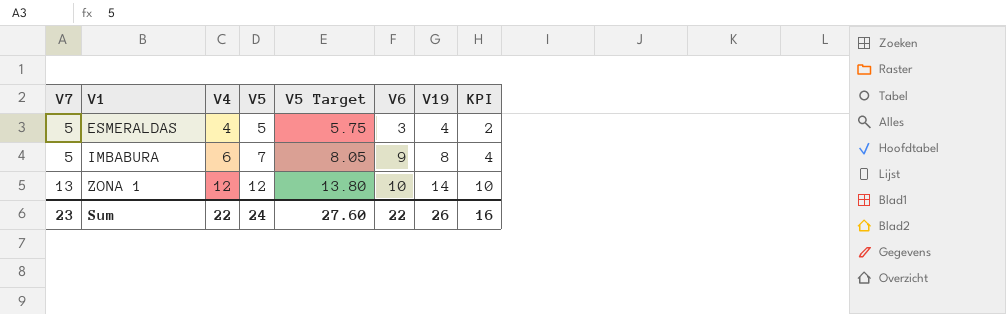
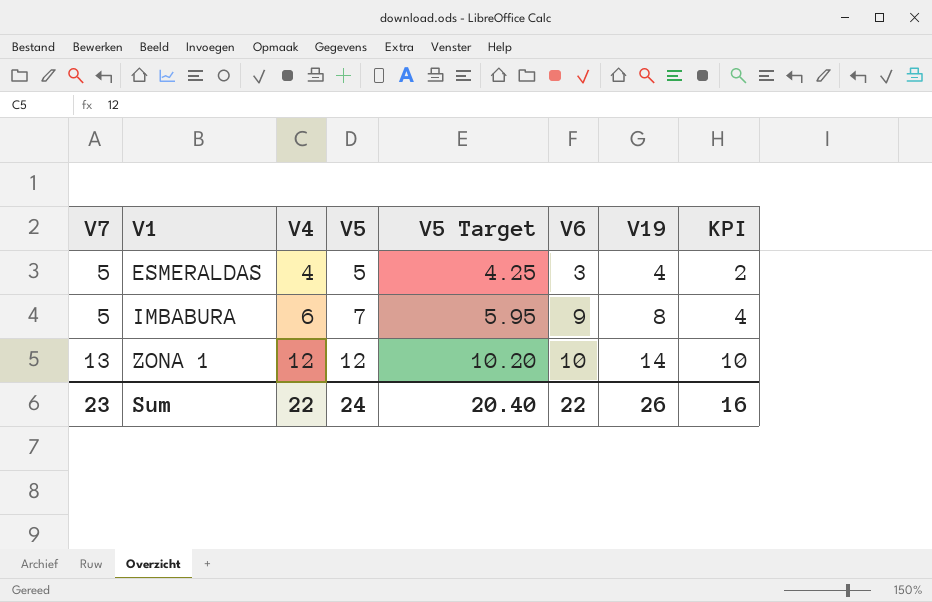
column V5 Target | formula: [V5] * 1.15 -> [V5] * 0.85
Sum | V5 Target: 27.60 -> 20.40

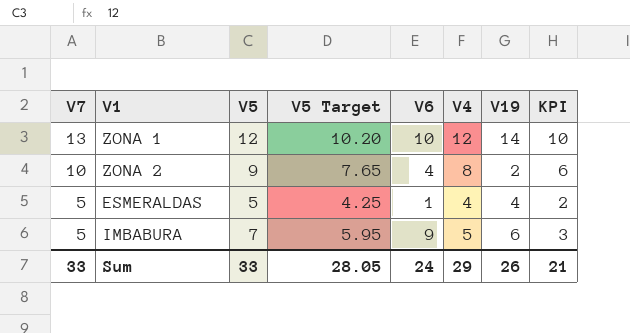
row order: V7 ascending -> V7 descending
column V4 | position: 3 -> 6
row ZONA 2: none -> 10 | 9 | 7.65 | 4 | 8 | 2 | 6
ESMERALDAS | V6: 3 -> 1
IMBABURA | V4: 6 -> 5
IMBABURA | V19: 8 -> 6
IMBABURA | KPI: 4 -> 3
Sum | V7: 23 -> 33
Sum | V5: 24 -> 33
Sum | V5 Target: 20.40 -> 28.05
Sum | V6: 22 -> 24
Sum | V4: 22 -> 29
Sum | KPI: 16 -> 21

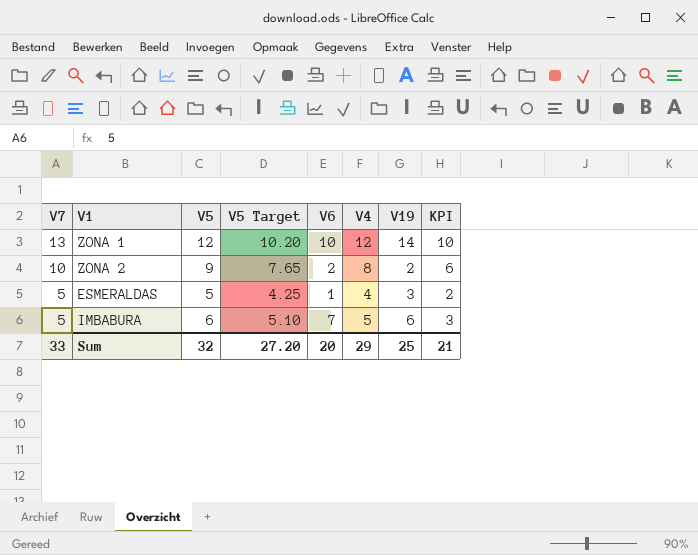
ZONA 2 | V6: 4 -> 2
ESMERALDAS | V19: 4 -> 3
IMBABURA | V5: 7 -> 6
IMBABURA | V5 Target: 5.95 -> 5.10
IMBABURA | V6: 9 -> 7
Sum | V5: 33 -> 32
Sum | V5 Target: 28.05 -> 27.20
Sum | V6: 24 -> 20
Sum | V19: 26 -> 25

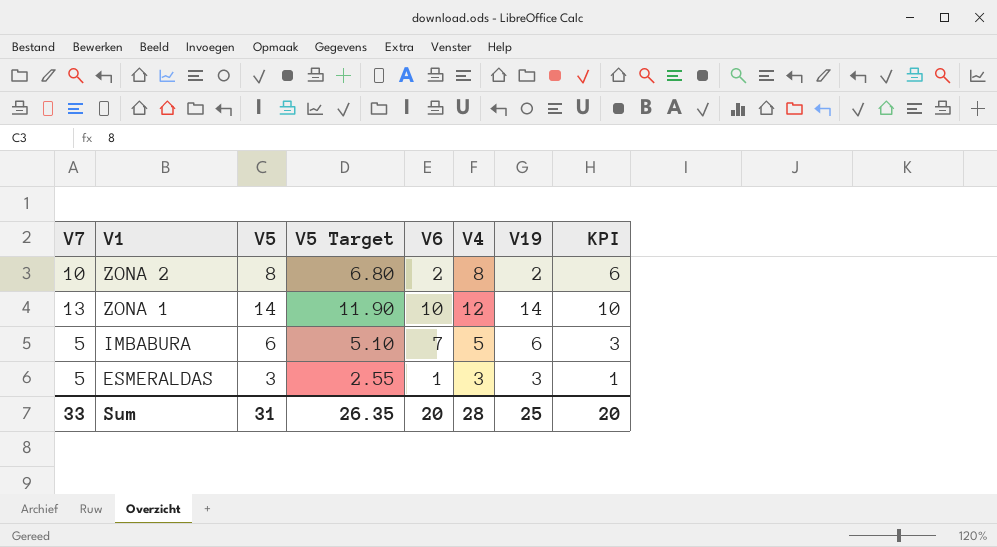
row order: V7 descending -> V1 descending
ZONA 2 | V5: 9 -> 8
ZONA 2 | V5 Target: 7.65 -> 6.80
ZONA 1 | V5: 12 -> 14
ZONA 1 | V5 Target: 10.20 -> 11.90
ESMERALDAS | V5: 5 -> 3
ESMERALDAS | V5 Target: 4.25 -> 2.55
ESMERALDAS | V4: 4 -> 3
ESMERALDAS | KPI: 2 -> 1
Sum | V5: 32 -> 31
Sum | V5 Target: 27.20 -> 26.35
Sum | V4: 29 -> 28
Sum | KPI: 21 -> 20

